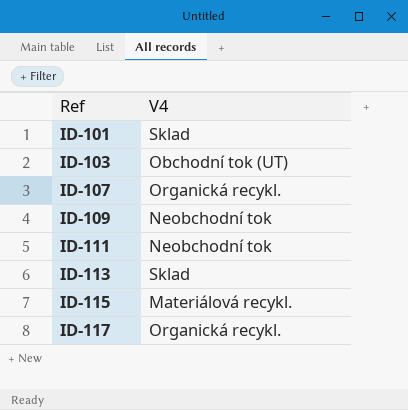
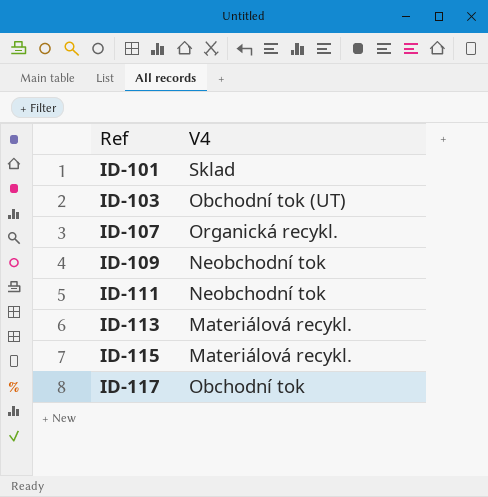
ID-113 | V4: Sklad -> Materiálová recykl.
ID-117 | V4: Organická recykl. -> Obchodní tok

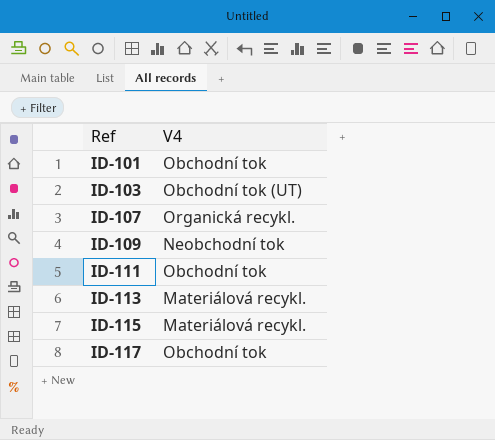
ID-101 | V4: Sklad -> Obchodní tok
ID-111 | V4: Neobchodní tok -> Obchodní tok

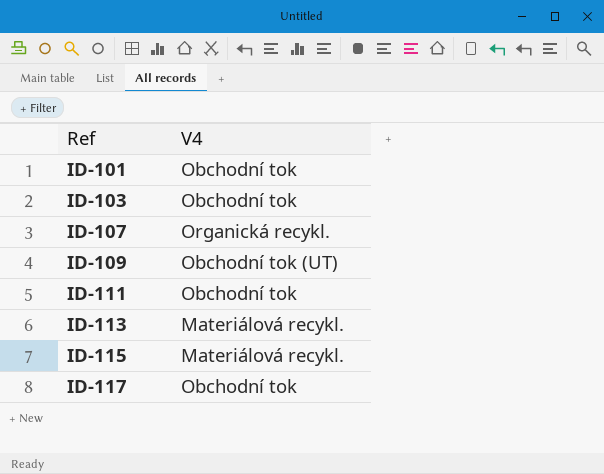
ID-103 | V4: Obchodní tok (UT) -> Obchodní tok
ID-109 | V4: Neobchodní tok -> Obchodní tok (UT)

